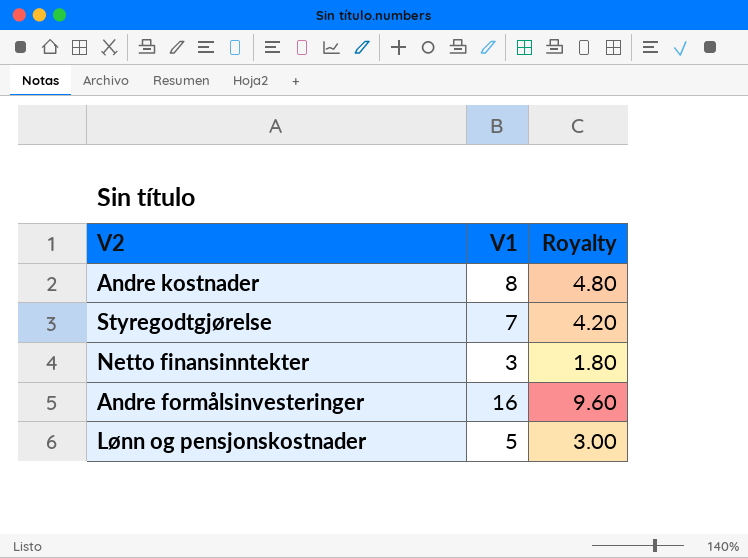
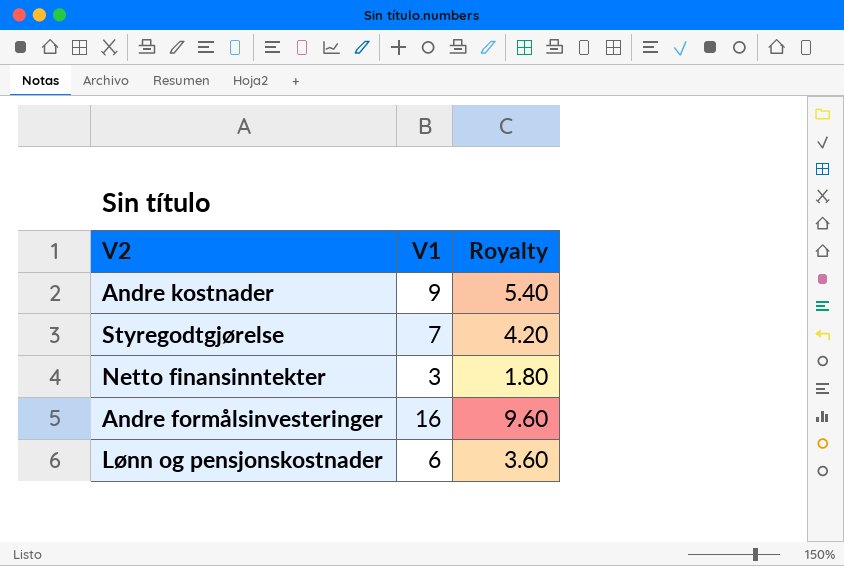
Andre kostnader | V1: 8 -> 9
Andre kostnader | Royalty: 4.80 -> 5.40
Lønn og pensjonskostnader | V1: 5 -> 6
Lønn og pensjonskostnader | Royalty: 3.00 -> 3.60

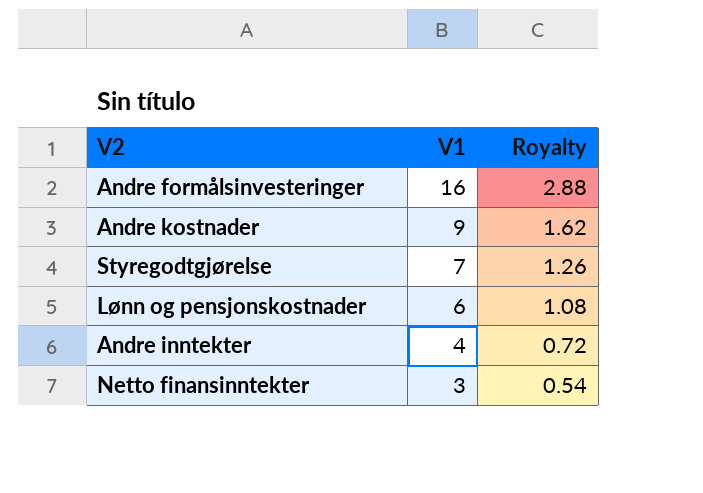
row order: none -> V1 descending
column Royalty | formula: [V1] * 0.6 -> [V1] * 0.18
row Andre inntekter: none -> 4 | 0.72

